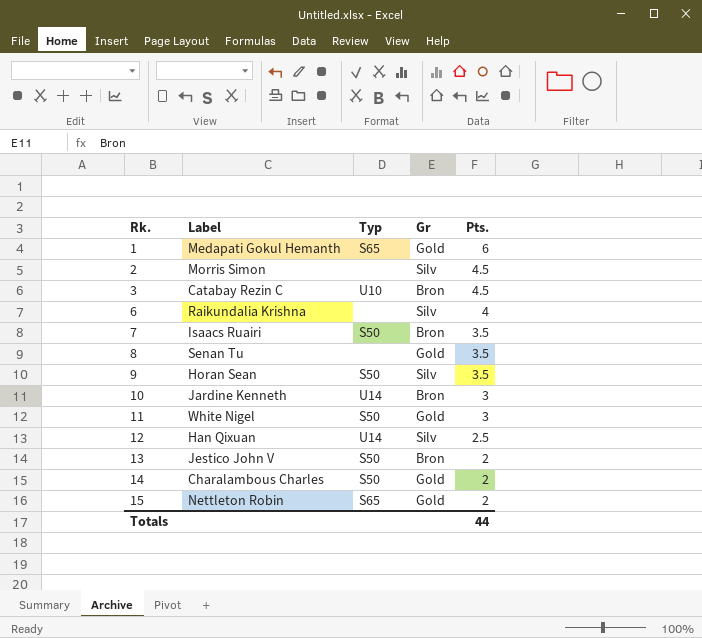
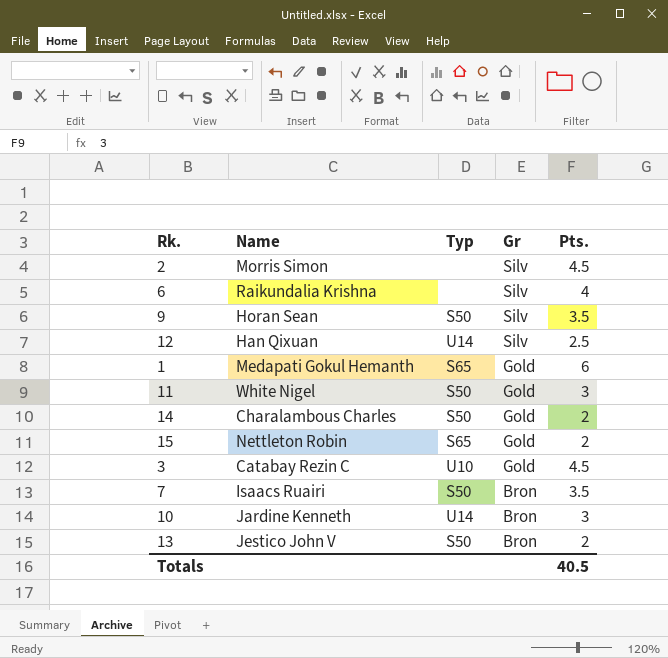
row order: Rk. ascending -> Gr descending
column name: Label -> Name
row 8: Senan Tu | none | Gold | 3.5 -> none
3 | Gr: Bron -> Gold
Totals | Pts.: 44 -> 40.5

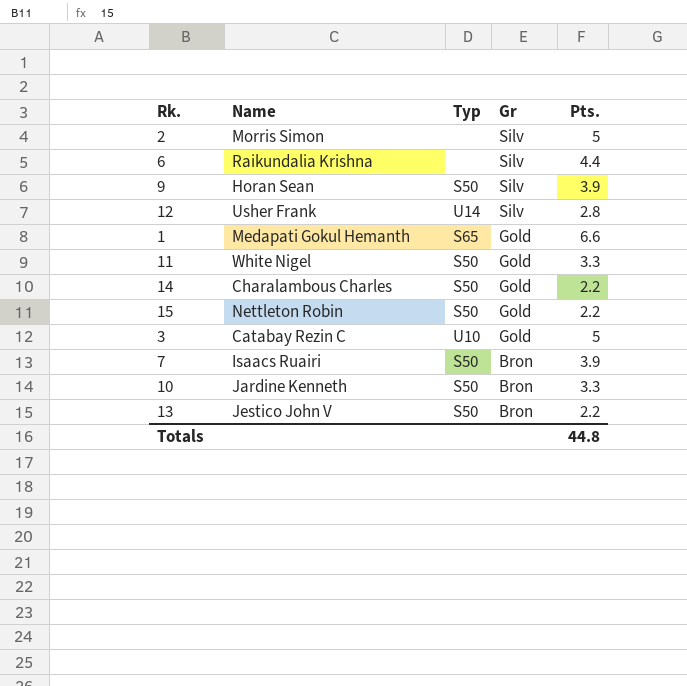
2 | Pts.: 4.5 -> 5
6 | Pts.: 4 -> 4.4
9 | Pts.: 3.5 -> 3.9
12 | Name: Han Qixuan -> Usher Frank
12 | Pts.: 2.5 -> 2.8
1 | Pts.: 6 -> 6.6
11 | Pts.: 3 -> 3.3
14 | Pts.: 2 -> 2.2
15 | Typ: S65 -> S50
15 | Pts.: 2 -> 2.2
3 | Pts.: 4.5 -> 5
7 | Pts.: 3.5 -> 3.9
10 | Typ: U14 -> S50
10 | Pts.: 3 -> 3.3
13 | Pts.: 2 -> 2.2
Totals | Pts.: 40.5 -> 44.8

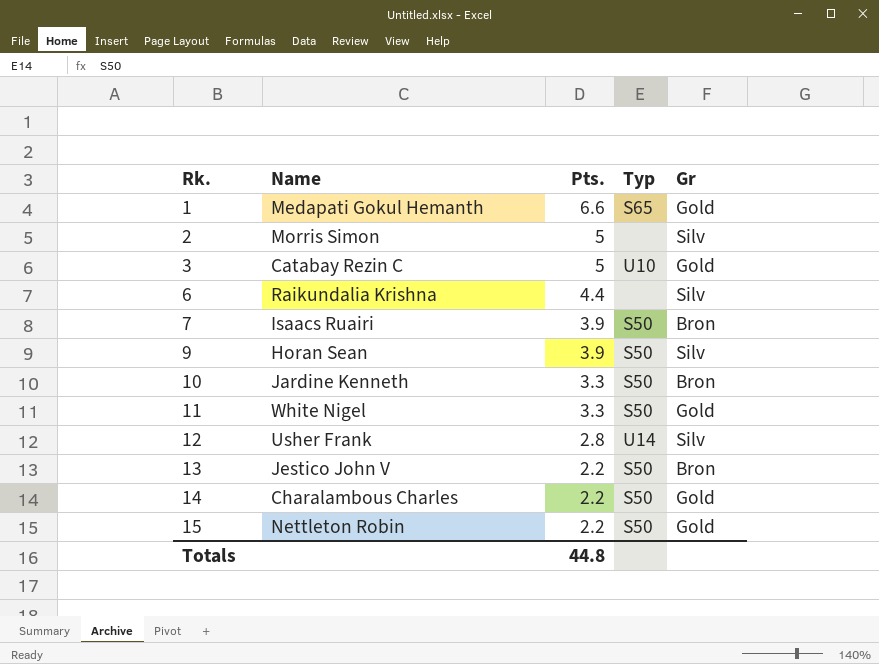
row order: Gr descending -> Rk. ascending
column Pts. | position: 5 -> 3

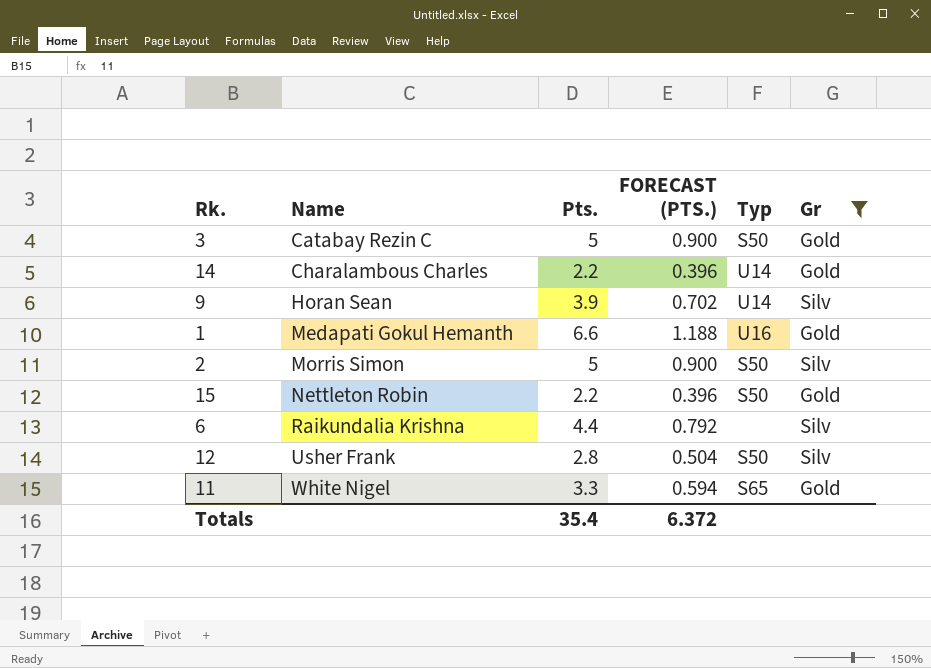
filter: none -> Gr != Bron
row order: Rk. ascending -> Name ascending
column FORECAST (PTS.) | formula: none -> [Pts.] * 0.18
3 | Typ: U10 -> S50
14 | Typ: S50 -> U14
9 | Typ: S50 -> U14
1 | Typ: S65 -> U16
2 | Typ: none -> S50
12 | Typ: U14 -> S50
11 | Typ: S50 -> S65
Totals | Pts.: 44.8 -> 35.4

